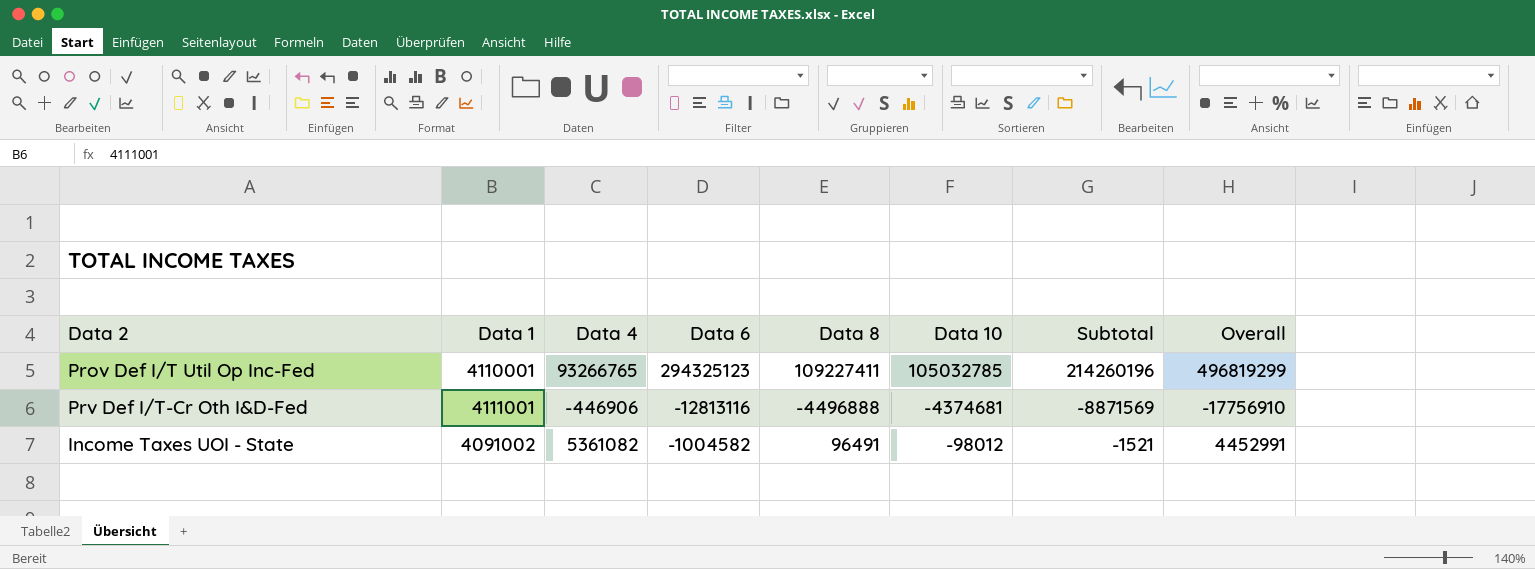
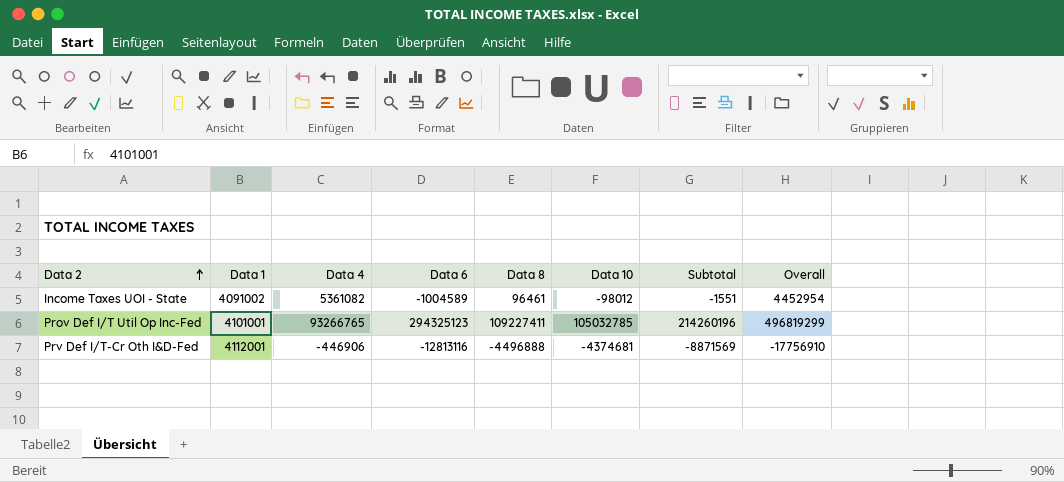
row order: none -> Data 2 ascending
Income Taxes UOI - State | Data 6: -1004582 -> -1004589
Income Taxes UOI - State | Data 8: 96491 -> 96461
Income Taxes UOI - State | Subtotal: -1521 -> -1551
Income Taxes UOI - State | Overall: 4452991 -> 4452954
Prov Def I/T Util Op Inc-Fed | Data 1: 4110001 -> 4101001
Prv Def I/T-Cr Oth I&D-Fed | Data 1: 4111001 -> 4112001

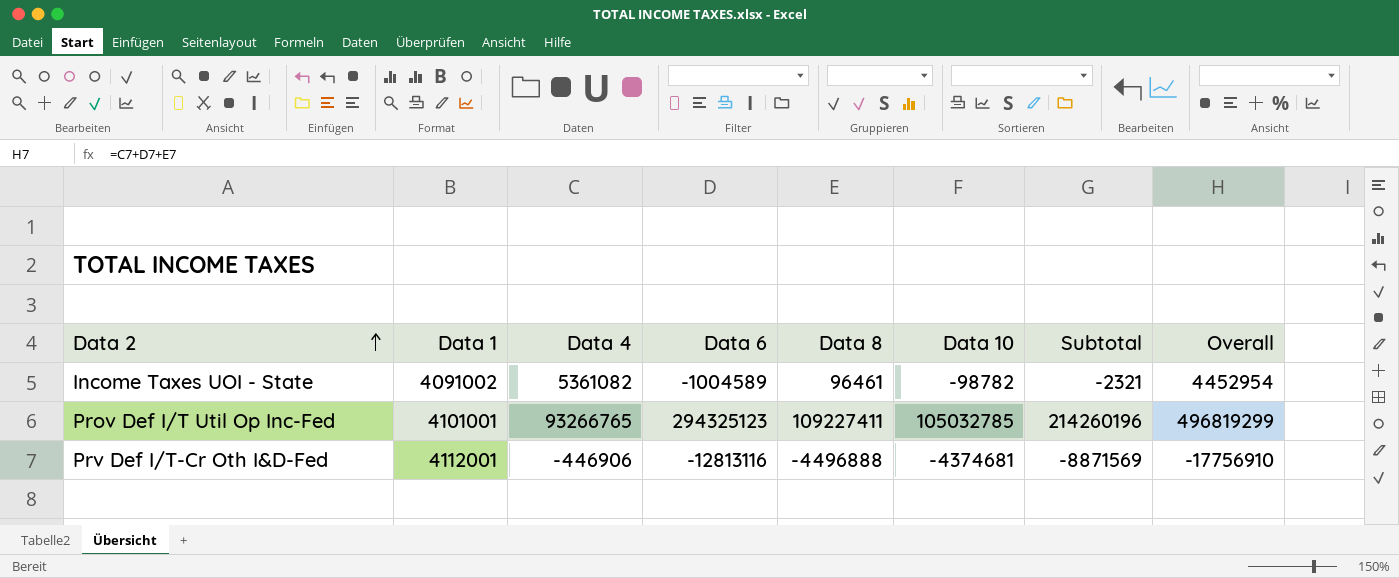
Income Taxes UOI - State | Data 10: -98012 -> -98782
Income Taxes UOI - State | Subtotal: -1551 -> -2321

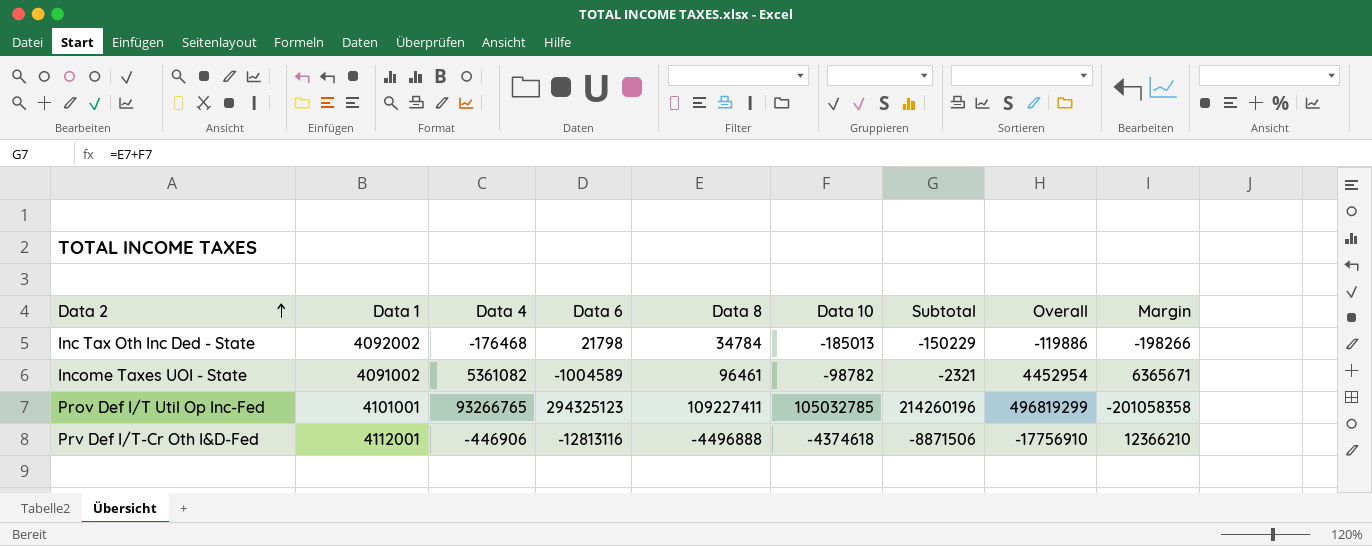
column Margin | formula: none -> [Data 4] - [Data 6]
row Inc Tax Oth Inc Ded - State: none -> 4092002 | -176468 | 21798 | 34784 | -185013 | -150229 | -119886 | -198266
Prv Def I/T-Cr Oth I&D-Fed | Data 10: -4374681 -> -4374618
Prv Def I/T-Cr Oth I&D-Fed | Subtotal: -8871569 -> -8871506

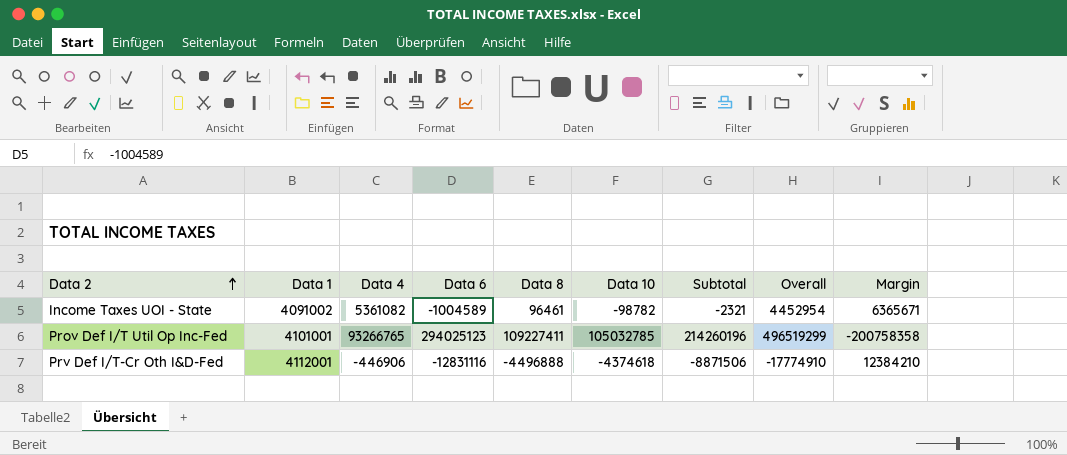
row Inc Tax Oth Inc Ded - State: 4092002 | -176468 | 21798 | 34784 | -185013 | -150229 | -119886 | -198266 -> none
Prov Def I/T Util Op Inc-Fed | Data 6: 294325123 -> 294025123
Prov Def I/T Util Op Inc-Fed | Overall: 496819299 -> 496519299
Prov Def I/T Util Op Inc-Fed | Margin: -201058358 -> -200758358
Prv Def I/T-Cr Oth I&D-Fed | Data 6: -12813116 -> -12831116
Prv Def I/T-Cr Oth I&D-Fed | Overall: -17756910 -> -17774910
Prv Def I/T-Cr Oth I&D-Fed | Margin: 12366210 -> 12384210

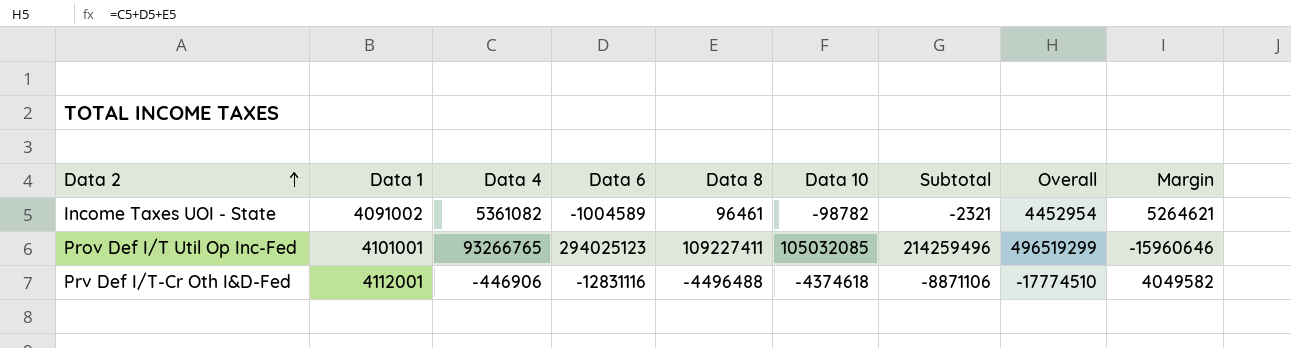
column Margin | formula: [Data 4] - [Data 6] -> [Data 4] - [Data 8]
Prov Def I/T Util Op Inc-Fed | Data 10: 105032785 -> 105032085
Prov Def I/T Util Op Inc-Fed | Subtotal: 214260196 -> 214259496
Prv Def I/T-Cr Oth I&D-Fed | Data 8: -4496888 -> -4496488
Prv Def I/T-Cr Oth I&D-Fed | Subtotal: -8871506 -> -8871106
Prv Def I/T-Cr Oth I&D-Fed | Overall: -17774910 -> -17774510

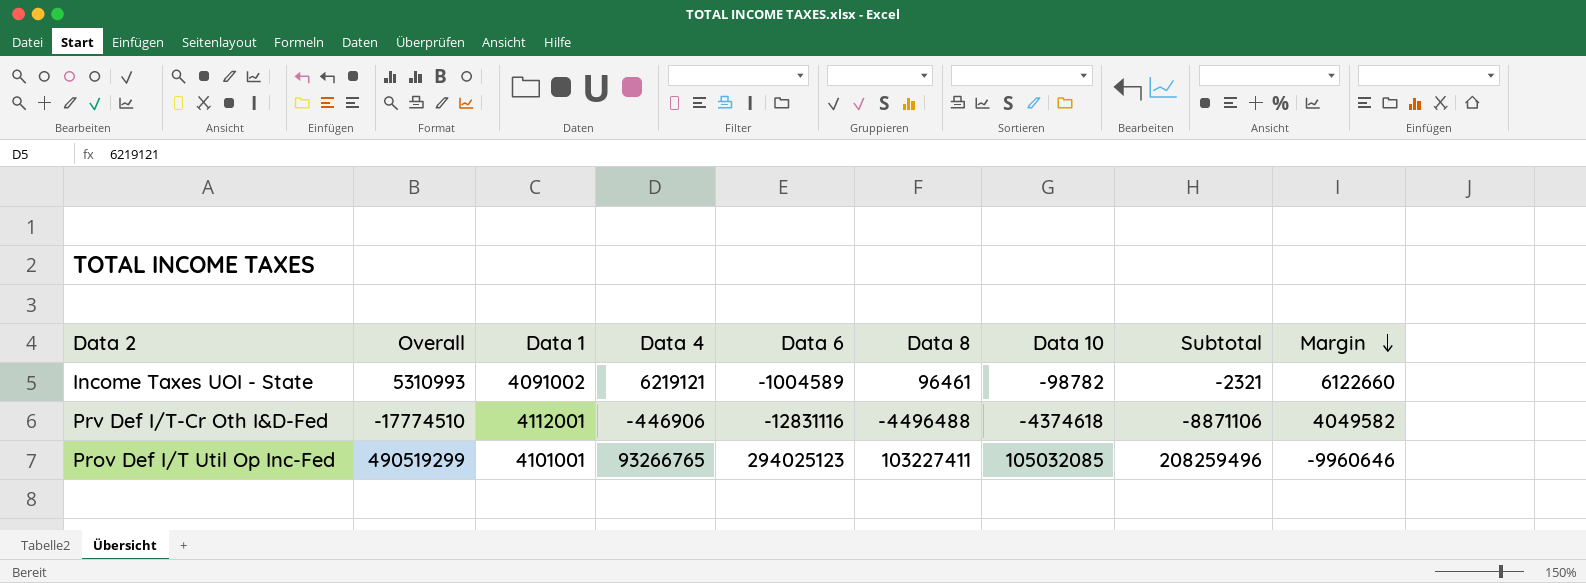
row order: Data 2 ascending -> Margin descending
column Overall | position: 8 -> 2
Income Taxes UOI - State | Overall: 4452954 -> 5310993
Income Taxes UOI - State | Data 4: 5361082 -> 6219121
Income Taxes UOI - State | Margin: 5264621 -> 6122660
Prov Def I/T Util Op Inc-Fed | Overall: 496519299 -> 490519299
Prov Def I/T Util Op Inc-Fed | Data 8: 109227411 -> 103227411
Prov Def I/T Util Op Inc-Fed | Subtotal: 214259496 -> 208259496
Prov Def I/T Util Op Inc-Fed | Margin: -15960646 -> -9960646

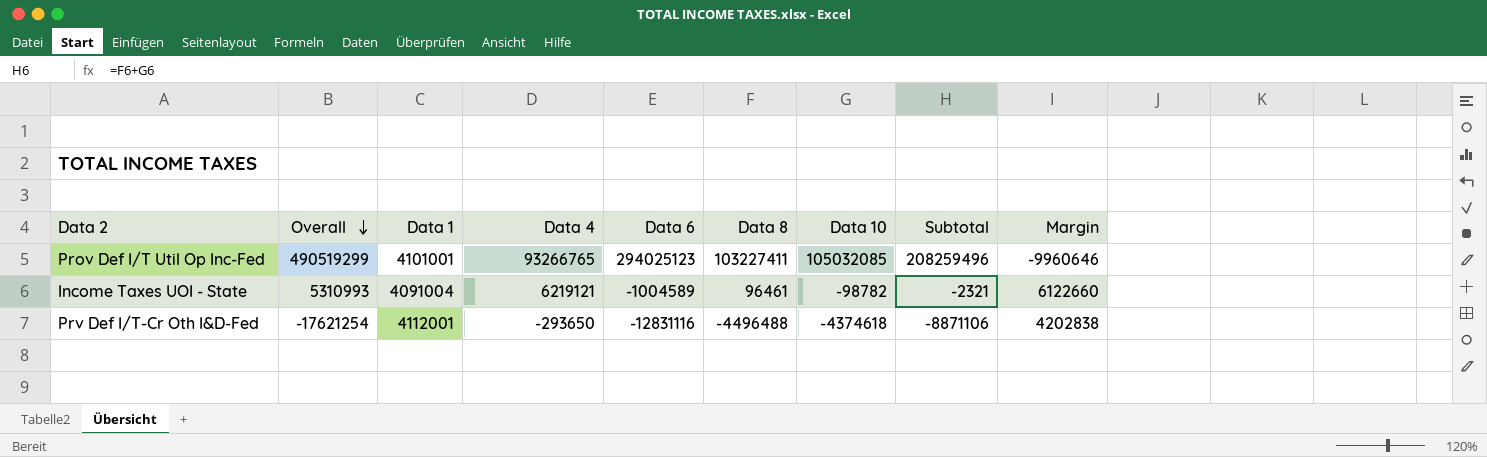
row order: Margin descending -> Overall descending
Income Taxes UOI - State | Data 1: 4091002 -> 4091004
Prv Def I/T-Cr Oth I&D-Fed | Overall: -17774510 -> -17621254
Prv Def I/T-Cr Oth I&D-Fed | Data 4: -446906 -> -293650
Prv Def I/T-Cr Oth I&D-Fed | Margin: 4049582 -> 4202838

